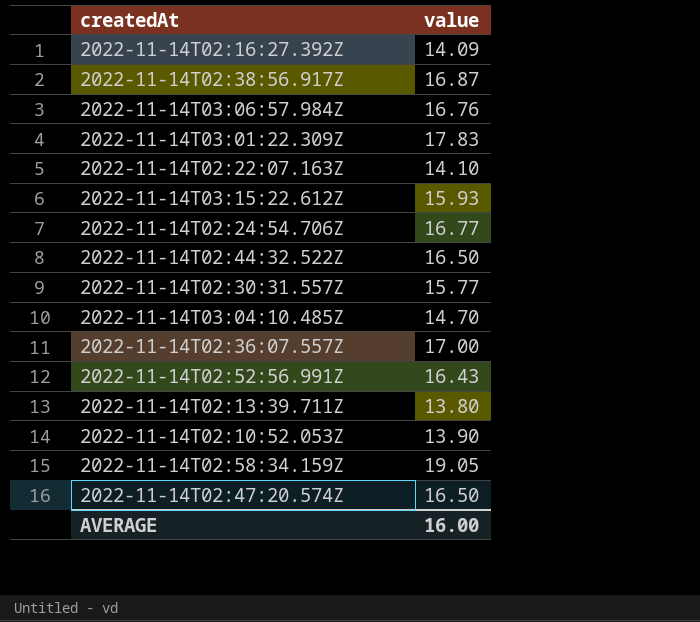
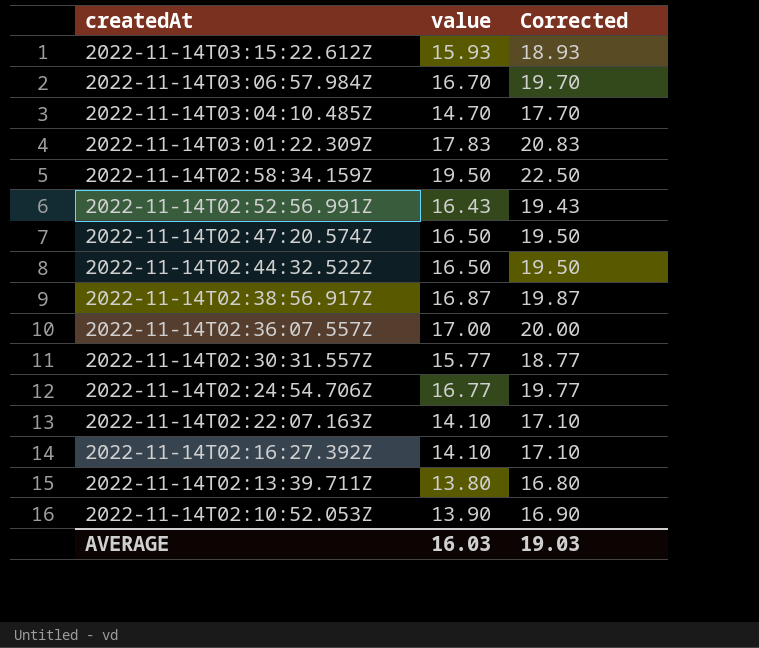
row order: none -> createdAt descending
column Corrected | formula: none -> [value] + 3
2022-11-14T03:06:57.984Z | value: 16.76 -> 16.70
2022-11-14T02:58:34.159Z | value: 19.05 -> 19.50
2022-11-14T02:16:27.392Z | value: 14.09 -> 14.10
AVERAGE | value: 16.00 -> 16.03

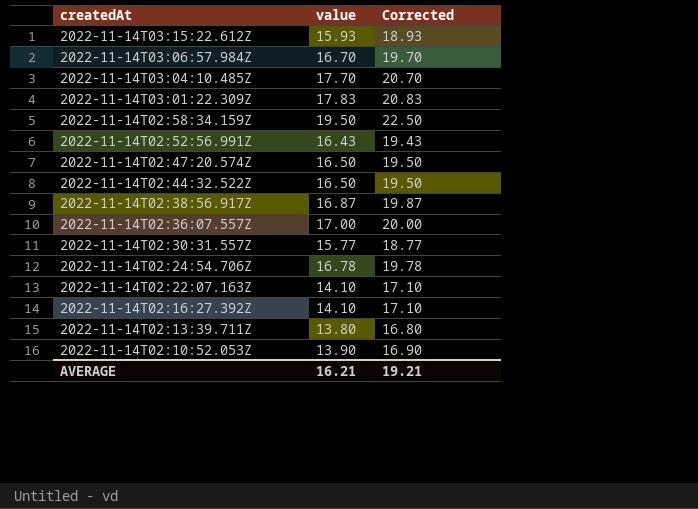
2022-11-14T03:04:10.485Z | value: 14.70 -> 17.70
2022-11-14T03:04:10.485Z | Corrected: 17.70 -> 20.70
2022-11-14T02:24:54.706Z | value: 16.77 -> 16.78
2022-11-14T02:24:54.706Z | Corrected: 19.77 -> 19.78
AVERAGE | value: 16.03 -> 16.21
AVERAGE | Corrected: 19.03 -> 19.21

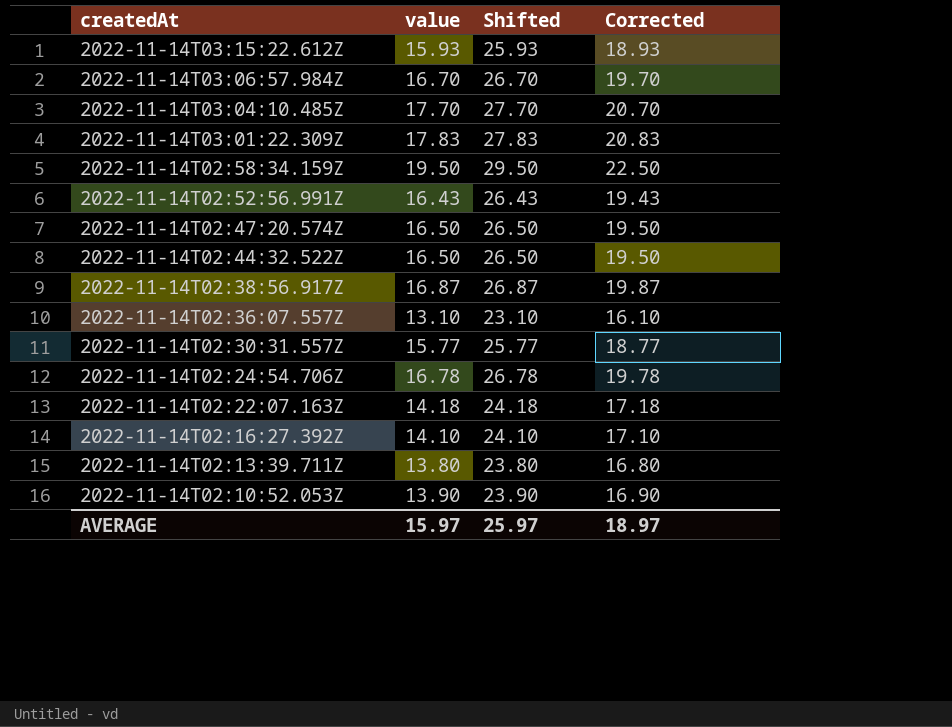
column Shifted | formula: none -> [value] + 10
2022-11-14T02:36:07.557Z | value: 17.00 -> 13.10
2022-11-14T02:36:07.557Z | Corrected: 20.00 -> 16.10
2022-11-14T02:22:07.163Z | value: 14.10 -> 14.18
2022-11-14T02:22:07.163Z | Corrected: 17.10 -> 17.18
AVERAGE | value: 16.21 -> 15.97
AVERAGE | Corrected: 19.21 -> 18.97

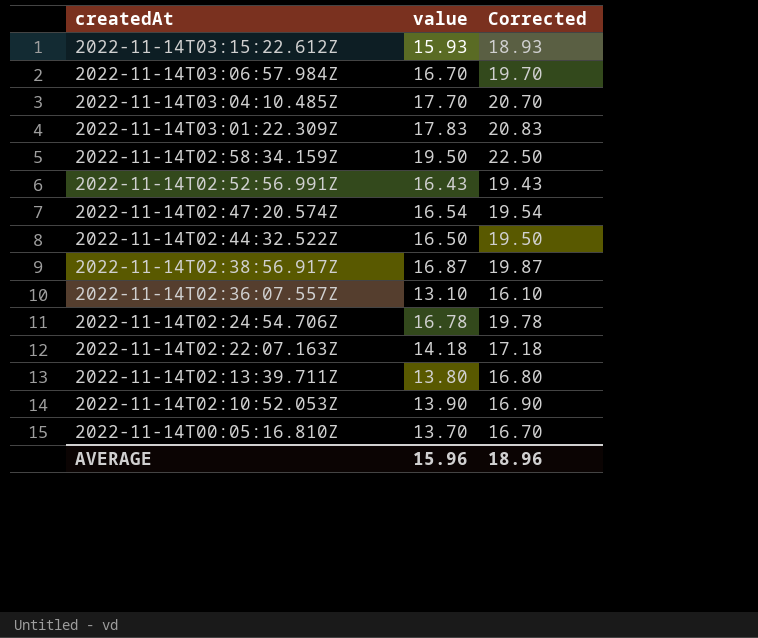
column Shifted | formula: [value] + 10 -> none
row 2022-11-14T02:30:31.557Z: 15.77 | 25.77 | 18.77 -> none
row 2022-11-14T02:16:27.392Z: 14.10 | 24.10 | 17.10 -> none
2022-11-14T02:47:20.574Z | value: 16.50 -> 16.54
2022-11-14T02:47:20.574Z | Corrected: 19.50 -> 19.54
row 2022-11-14T00:05:16.810Z: none -> 13.70 | 16.70
AVERAGE | value: 15.97 -> 15.96
AVERAGE | Corrected: 18.97 -> 18.96

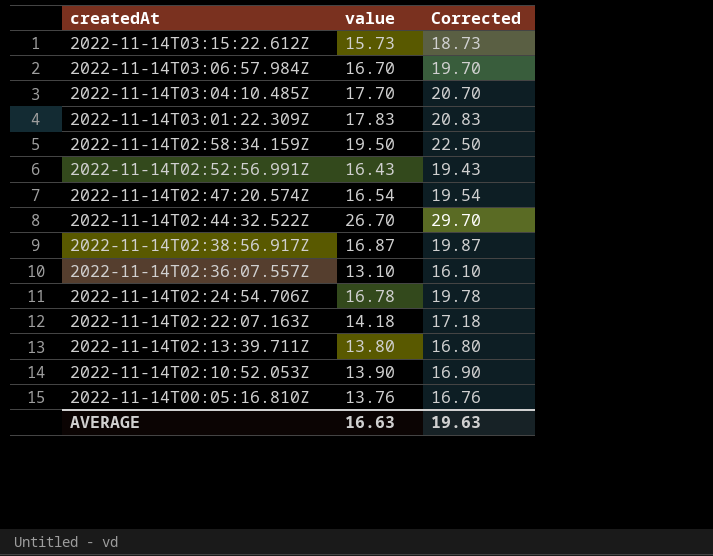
2022-11-14T03:15:22.612Z | value: 15.93 -> 15.73
2022-11-14T03:15:22.612Z | Corrected: 18.93 -> 18.73
2022-11-14T02:44:32.522Z | value: 16.50 -> 26.70
2022-11-14T02:44:32.522Z | Corrected: 19.50 -> 29.70
2022-11-14T00:05:16.810Z | value: 13.70 -> 13.76
2022-11-14T00:05:16.810Z | Corrected: 16.70 -> 16.76
AVERAGE | value: 15.96 -> 16.63
AVERAGE | Corrected: 18.96 -> 19.63

